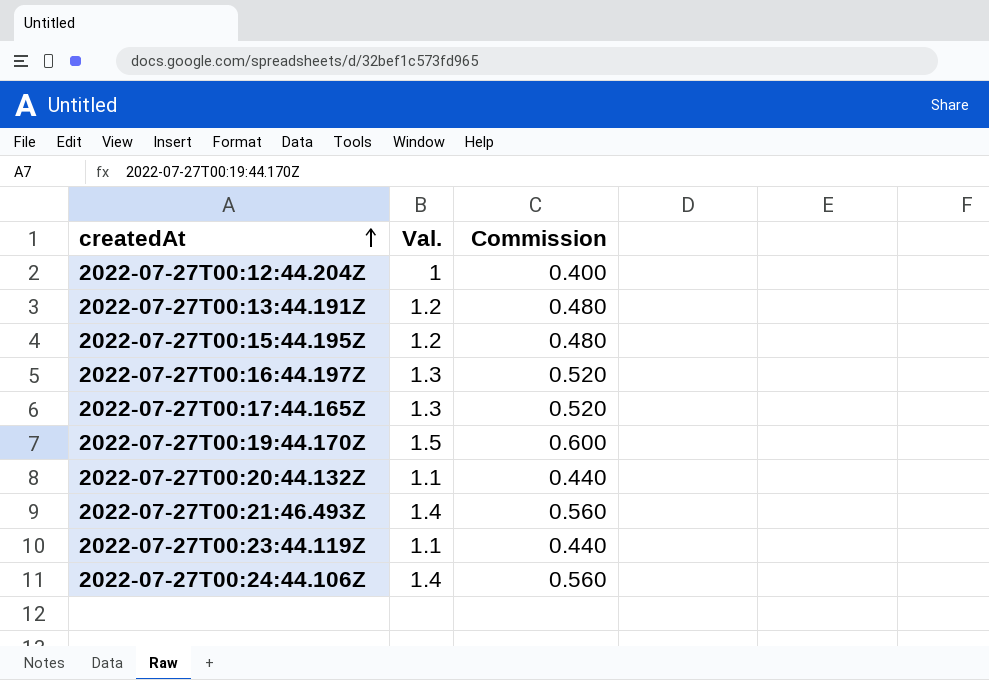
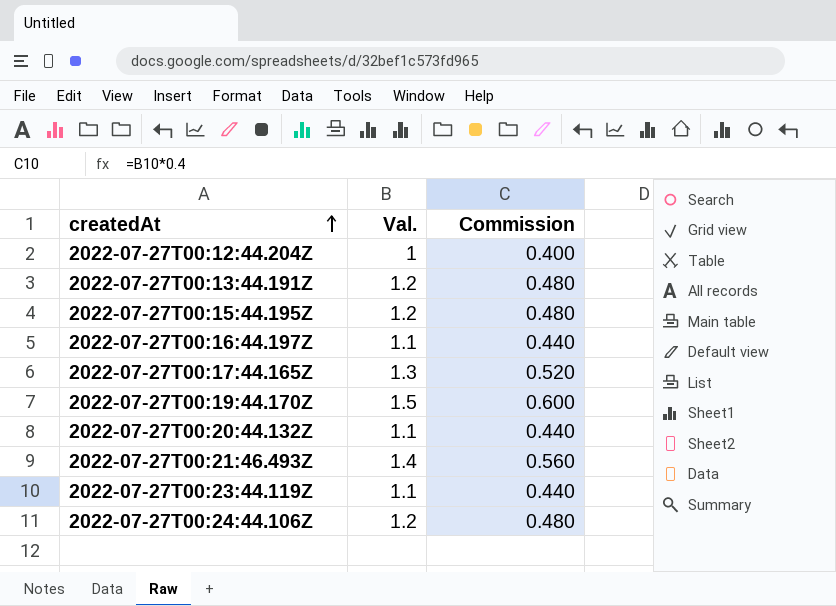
2022-07-27T00:16:44.197Z | Val.: 1.3 -> 1.1
2022-07-27T00:16:44.197Z | Commission: 0.520 -> 0.440
2022-07-27T00:24:44.106Z | Val.: 1.4 -> 1.2
2022-07-27T00:24:44.106Z | Commission: 0.560 -> 0.480

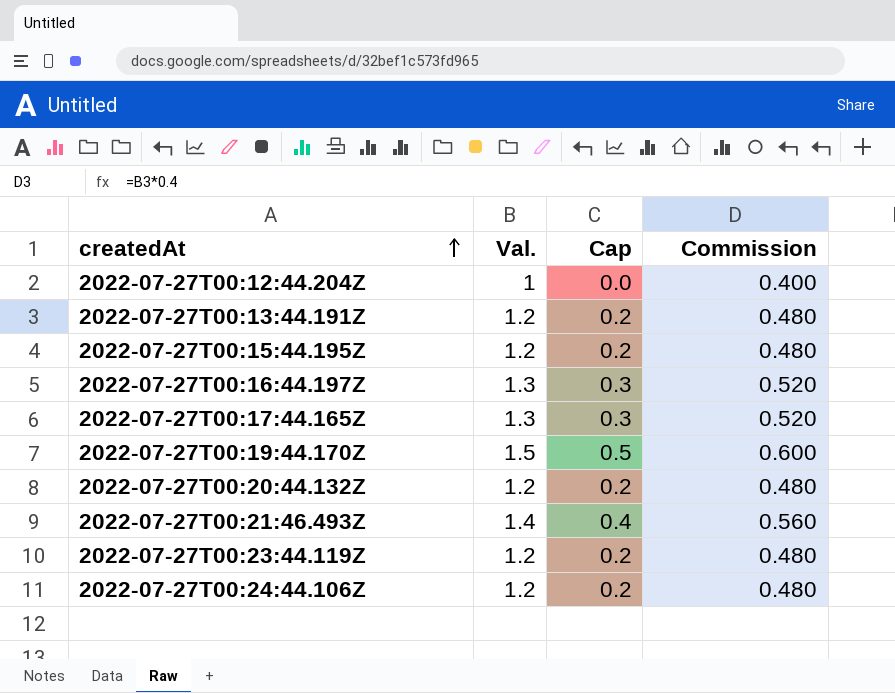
column Cap | formula: none -> [Val.] - 1
2022-07-27T00:16:44.197Z | Val.: 1.1 -> 1.3
2022-07-27T00:16:44.197Z | Commission: 0.440 -> 0.520
2022-07-27T00:20:44.132Z | Val.: 1.1 -> 1.2
2022-07-27T00:20:44.132Z | Commission: 0.440 -> 0.480
2022-07-27T00:23:44.119Z | Val.: 1.1 -> 1.2
2022-07-27T00:23:44.119Z | Commission: 0.440 -> 0.480

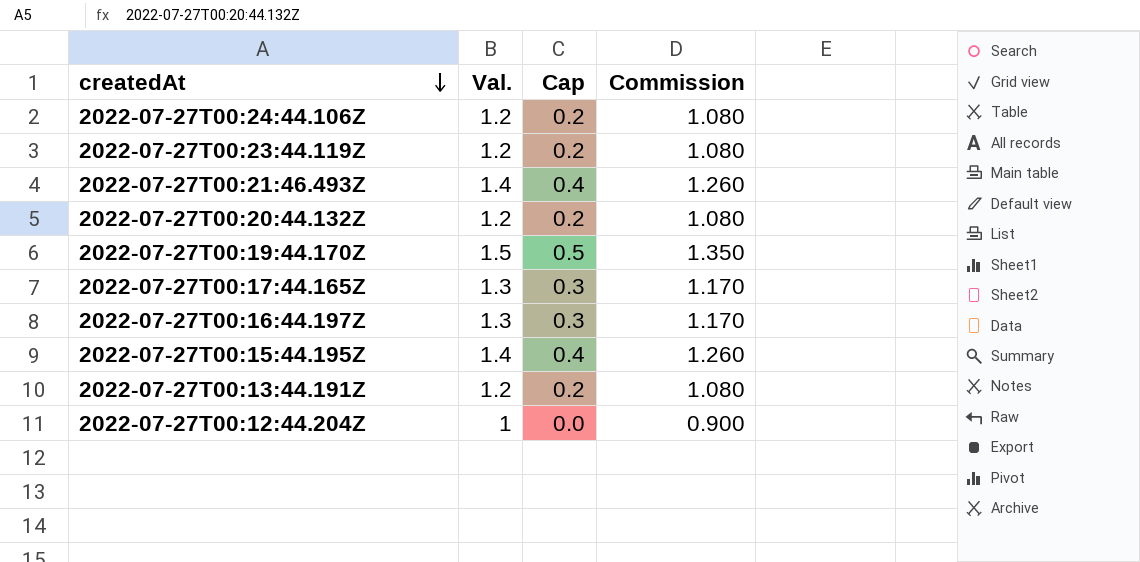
row order: createdAt ascending -> createdAt descending
column Commission | formula: [Val.] * 0.4 -> [Val.] * 0.9
2022-07-27T00:15:44.195Z | Val.: 1.2 -> 1.4
2022-07-27T00:15:44.195Z | Cap: 0.2 -> 0.4

